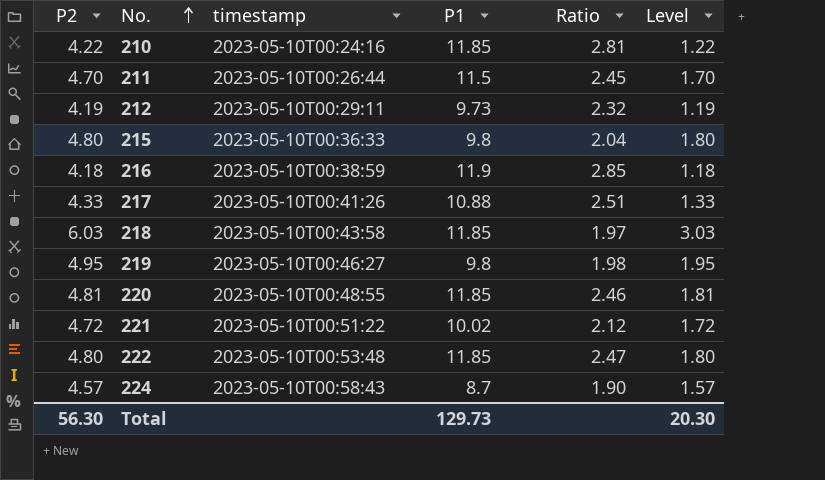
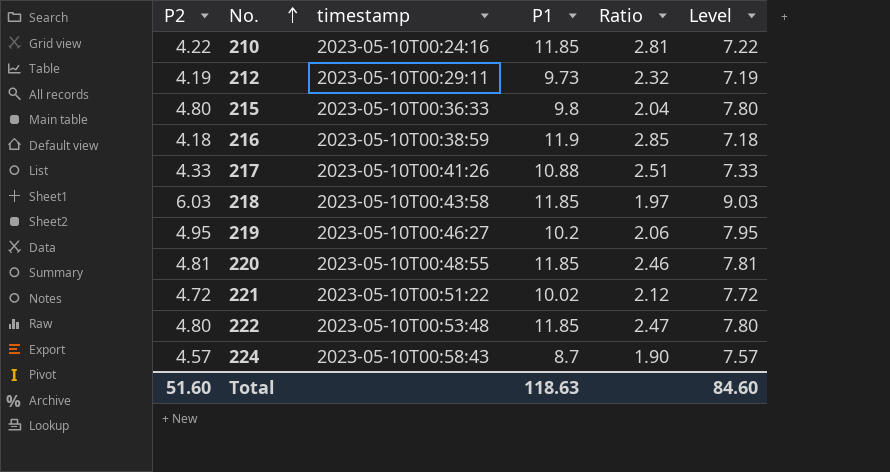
column Level | formula: [P2] - 3 -> [P2] + 3
row 211: 4.70 | 2023-05-10T00:26:44 | 11.5 | 2.45 | 1.70 -> none
219 | P1: 9.8 -> 10.2
219 | Ratio: 1.98 -> 2.06
Total | P2: 56.30 -> 51.60
Total | P1: 129.73 -> 118.63
Total | Level: 20.30 -> 84.60

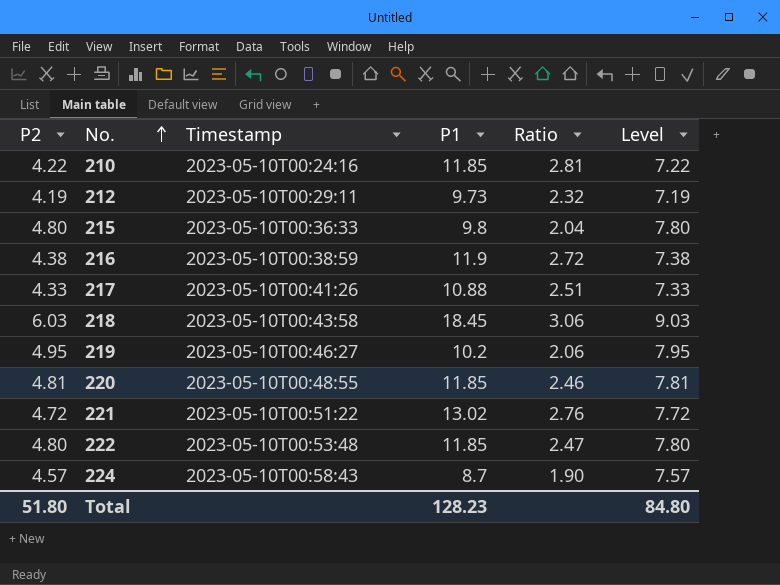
column name: timestamp -> Timestamp
216 | P2: 4.18 -> 4.38
216 | Ratio: 2.85 -> 2.72
216 | Level: 7.18 -> 7.38
218 | P1: 11.85 -> 18.45
218 | Ratio: 1.97 -> 3.06
221 | P1: 10.02 -> 13.02
221 | Ratio: 2.12 -> 2.76
Total | P2: 51.60 -> 51.80
Total | P1: 118.63 -> 128.23
Total | Level: 84.60 -> 84.80

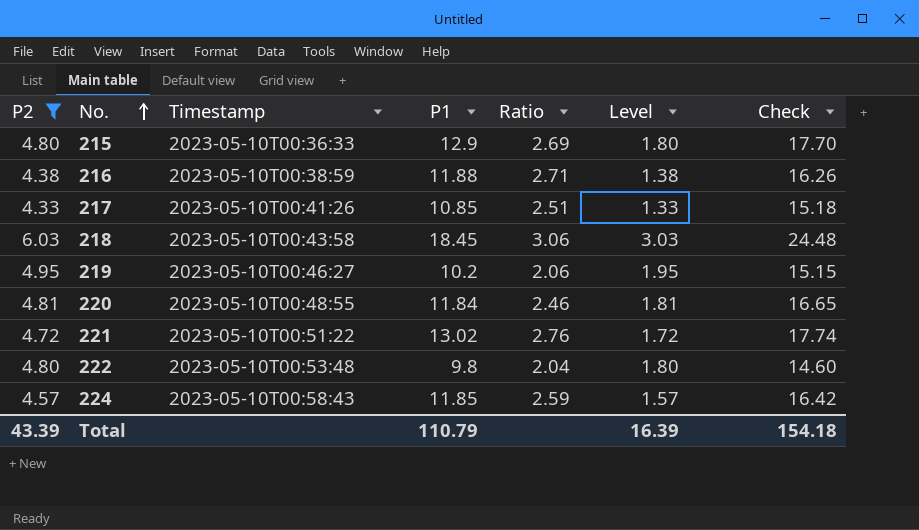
filter: none -> P2 >= 4.33
column Level | formula: [P2] + 3 -> [P2] - 3
column Check | formula: none -> [P2] + [P1]
215 | P1: 9.8 -> 12.9
215 | Ratio: 2.04 -> 2.69
216 | P1: 11.9 -> 11.88
216 | Ratio: 2.72 -> 2.71
217 | P1: 10.88 -> 10.85
220 | P1: 11.85 -> 11.84
222 | P1: 11.85 -> 9.8
222 | Ratio: 2.47 -> 2.04
224 | P1: 8.7 -> 11.85
224 | Ratio: 1.90 -> 2.59
Total | P2: 51.80 -> 43.39
Total | P1: 128.23 -> 110.79
Total | Level: 84.80 -> 16.39

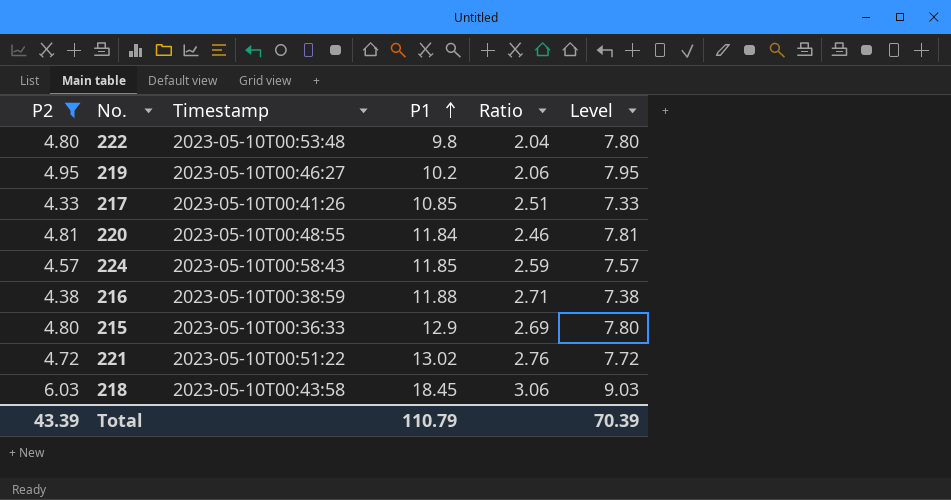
row order: No. ascending -> P1 ascending
column Check | formula: [P2] + [P1] -> none
column Level | formula: [P2] - 3 -> [P2] + 3
Total | Level: 16.39 -> 70.39

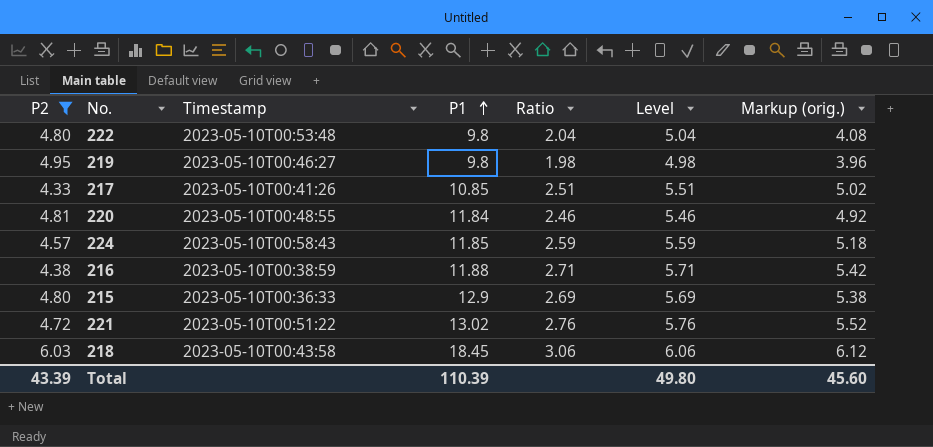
column Level | formula: [P2] + 3 -> [Ratio] + 3
column Markup (orig.) | formula: none -> [Ratio] * 2
219 | P1: 10.2 -> 9.8
219 | Ratio: 2.06 -> 1.98
Total | P1: 110.79 -> 110.39
Total | Level: 70.39 -> 49.80

